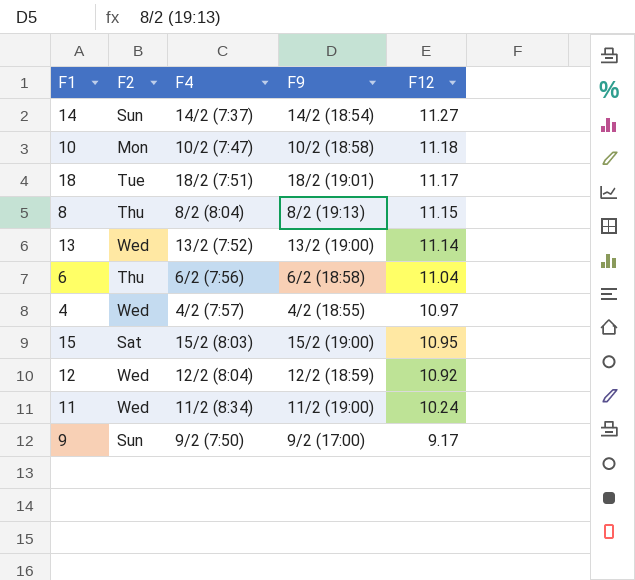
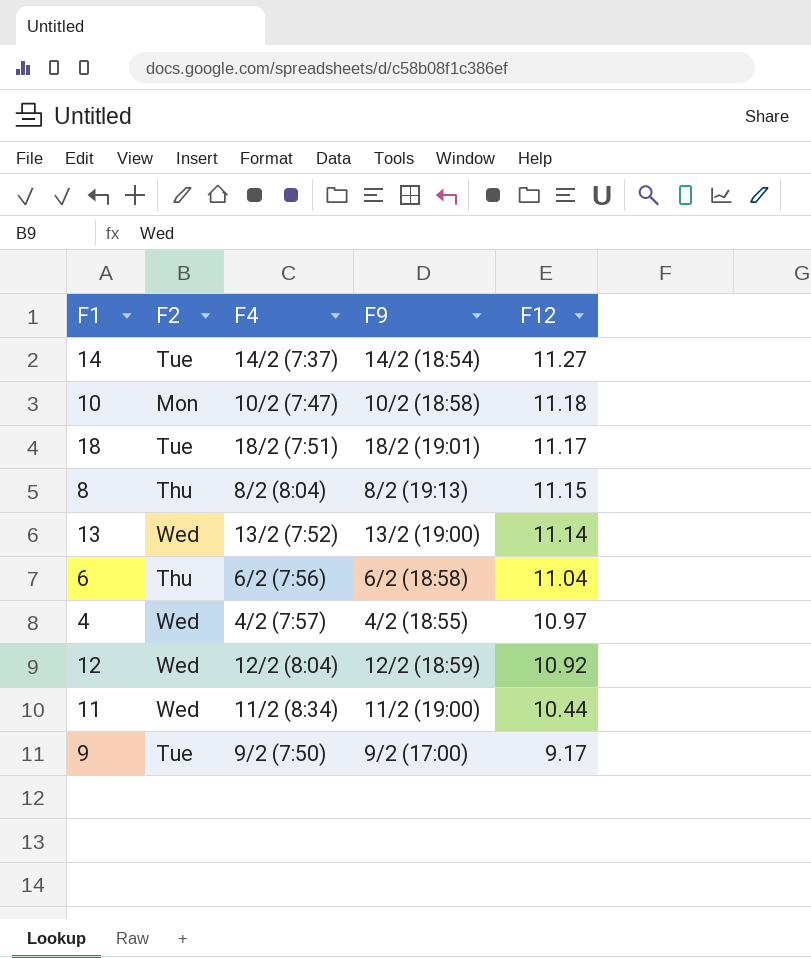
row 15: Sat | 15/2 (8:03) | 15/2 (19:00) | 10.95 -> none
14 | F2: Sun -> Tue
11 | F12: 10.24 -> 10.44
9 | F2: Sun -> Tue

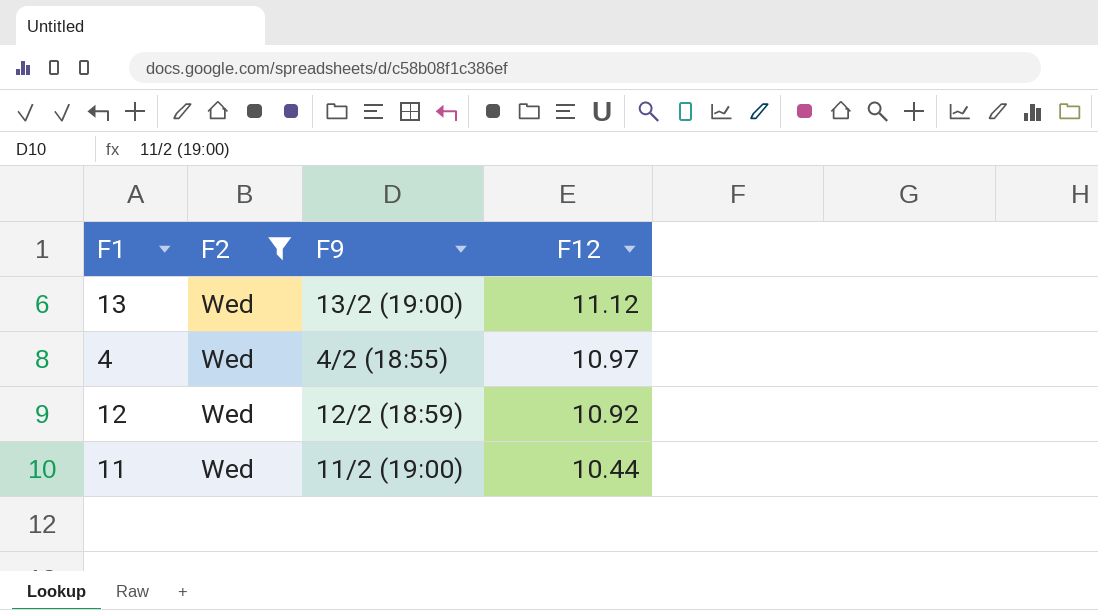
filter: none -> F2 = Wed
column F4 | position: 3 -> none
13 | F12: 11.14 -> 11.12

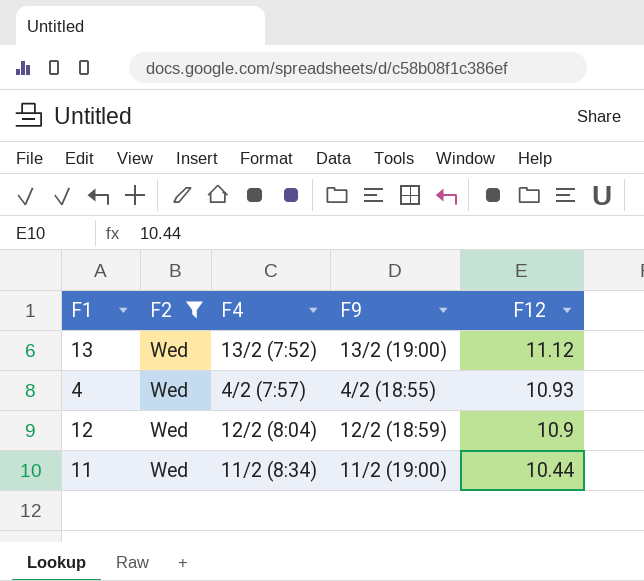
column F4 | position: none -> 3
4 | F12: 10.97 -> 10.93
12 | F12: 10.92 -> 10.9

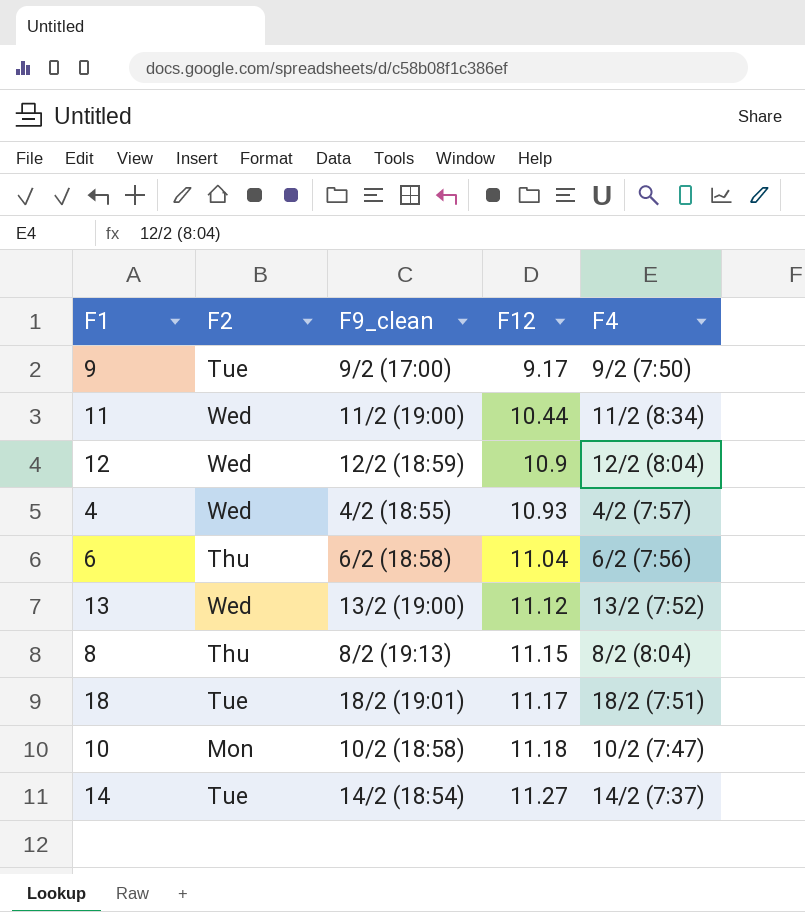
filter: F2 = Wed -> none
row order: F12 descending -> F12 ascending
column name: F9 -> F9_clean
column F4 | position: 3 -> 5

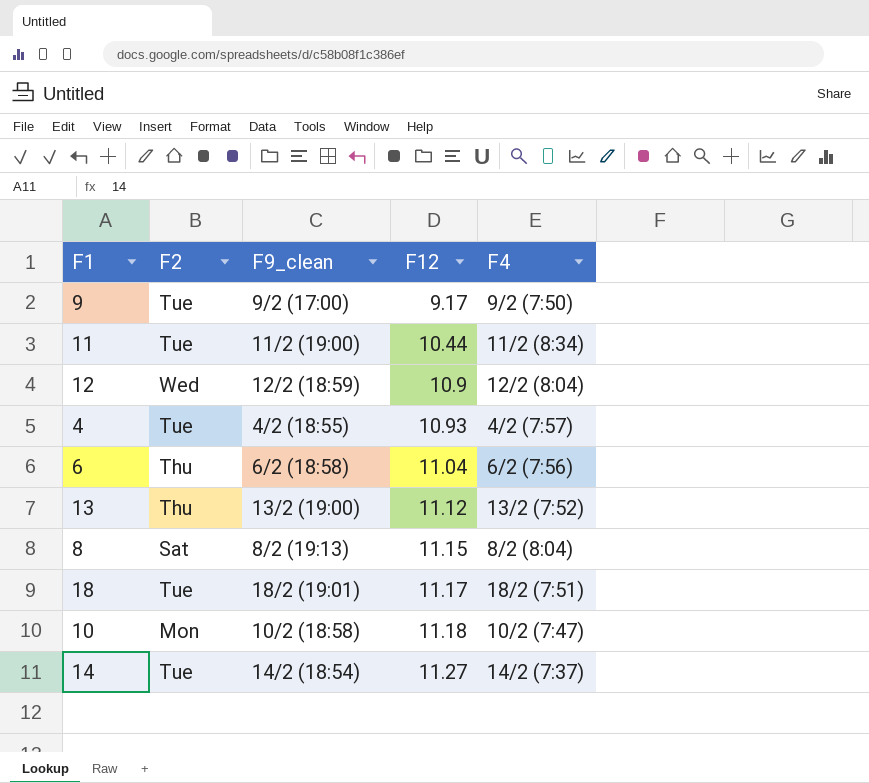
11 | F2: Wed -> Tue
4 | F2: Wed -> Tue
13 | F2: Wed -> Thu
8 | F2: Thu -> Sat

